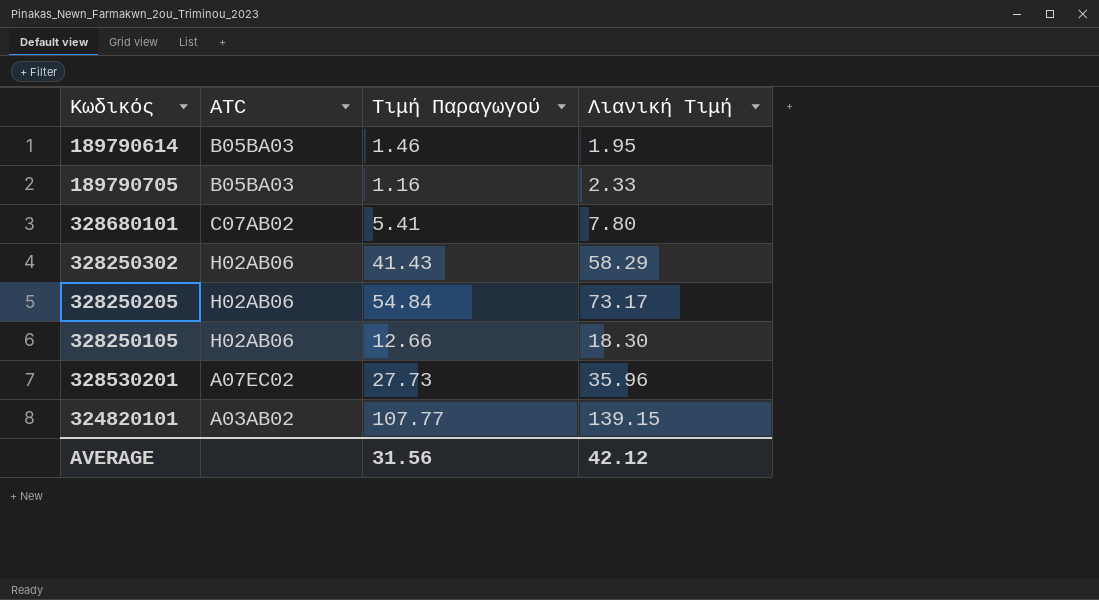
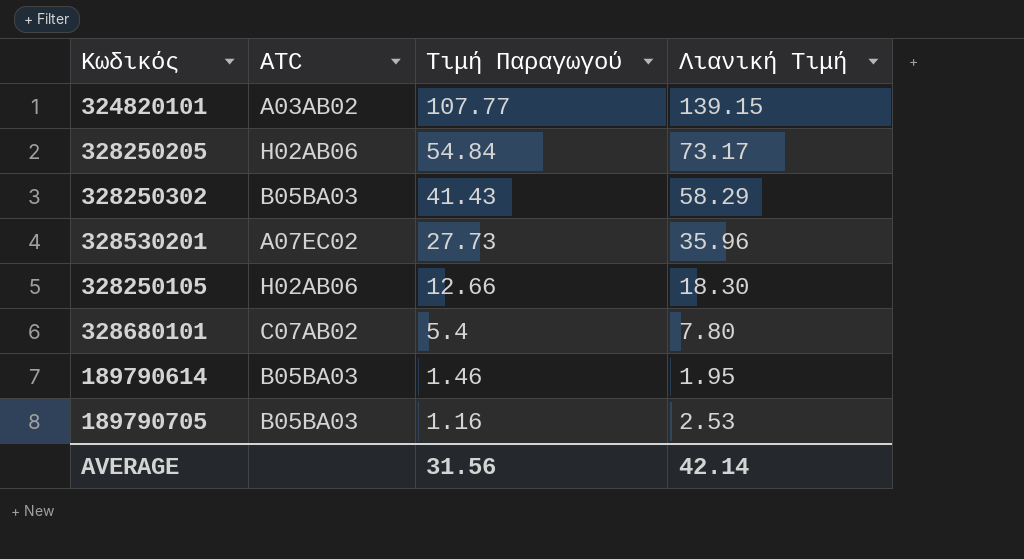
row order: none -> Τιμή Παραγωγού descending
328250302 | ATC: H02AB06 -> B05BA03
328680101 | Τιμή Παραγωγού: 5.41 -> 5.4
189790705 | Λιανική Τιμή: 2.33 -> 2.53
AVERAGE | Λιανική Τιμή: 42.12 -> 42.14

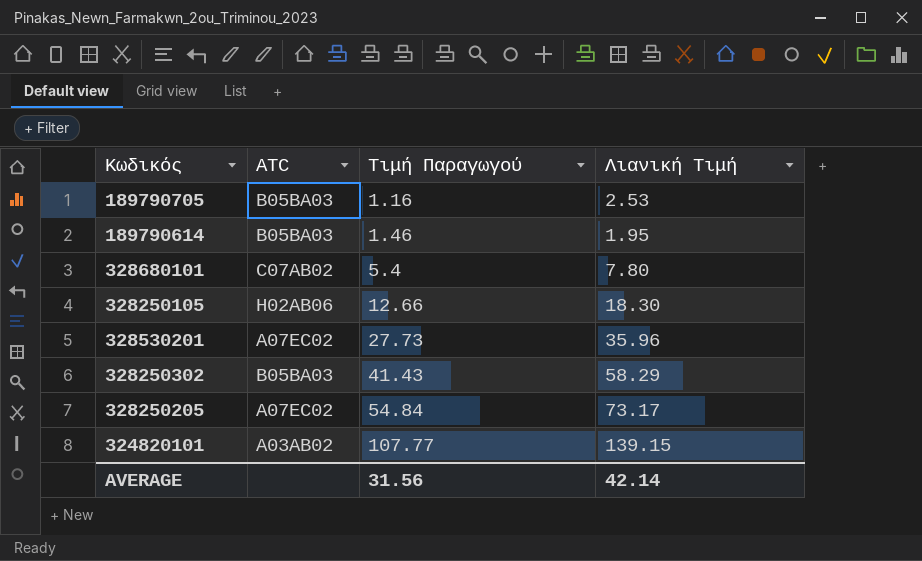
row order: Τιμή Παραγωγού descending -> Τιμή Παραγωγού ascending
328250205 | ATC: H02AB06 -> A07EC02

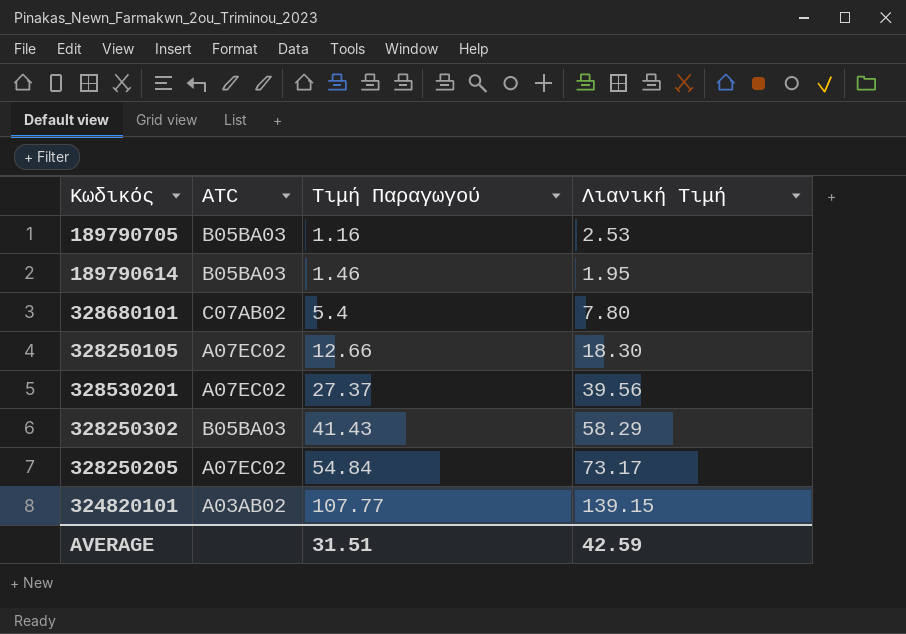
328250105 | ATC: H02AB06 -> A07EC02
328530201 | Τιμή Παραγωγού: 27.73 -> 27.37
328530201 | Λιανική Τιμή: 35.96 -> 39.56
AVERAGE | Τιμή Παραγωγού: 31.56 -> 31.51
AVERAGE | Λιανική Τιμή: 42.14 -> 42.59

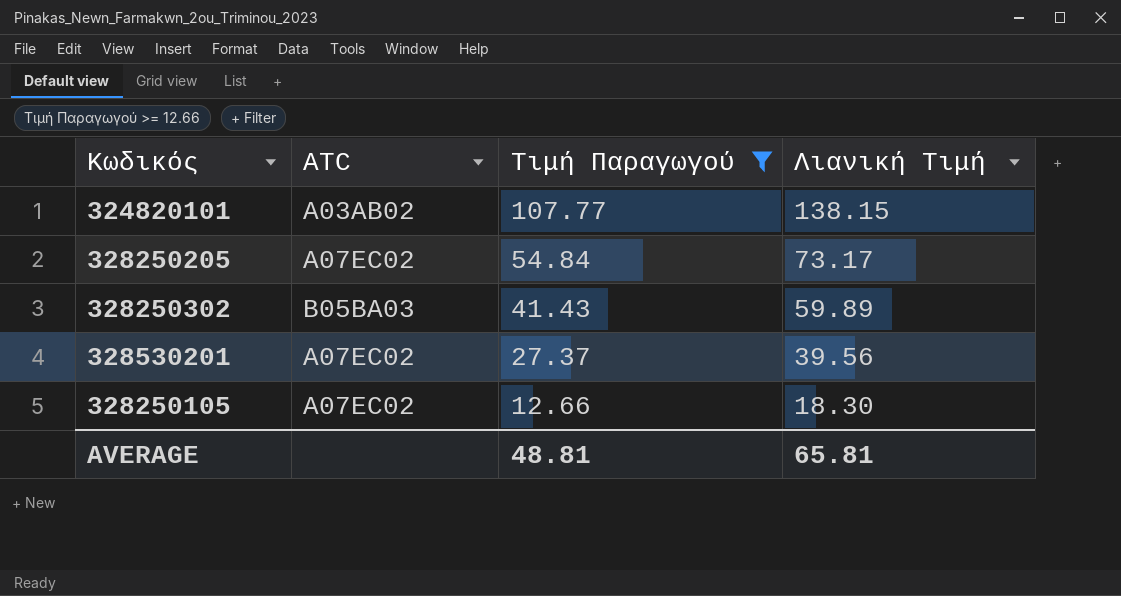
filter: none -> Τιμή Παραγωγού >= 12.66
row order: Τιμή Παραγωγού ascending -> Τιμή Παραγωγού descending
324820101 | Λιανική Τιμή: 139.15 -> 138.15
328250302 | Λιανική Τιμή: 58.29 -> 59.89
AVERAGE | Τιμή Παραγωγού: 31.51 -> 48.81
AVERAGE | Λιανική Τιμή: 42.59 -> 65.81

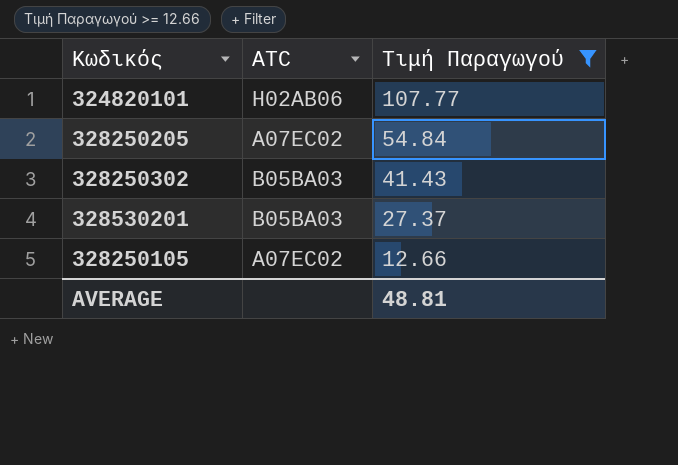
column Λιανική Τιμή | position: 4 -> none
324820101 | ATC: A03AB02 -> H02AB06
328530201 | ATC: A07EC02 -> B05BA03

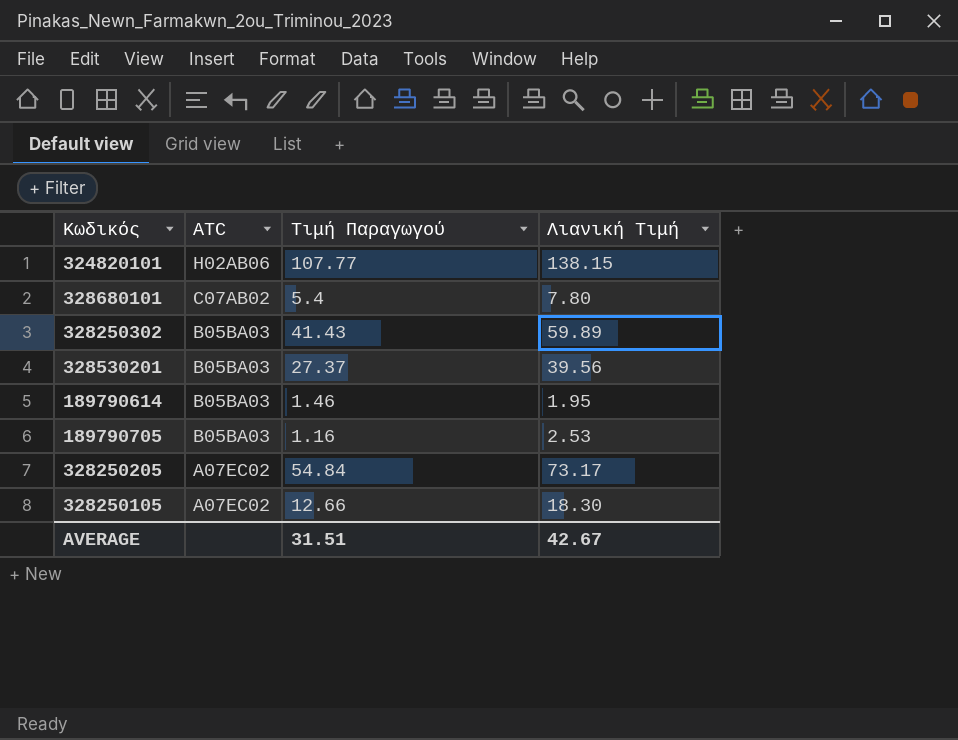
filter: Τιμή Παραγωγού >= 12.66 -> none
row order: Τιμή Παραγωγού descending -> ATC descending
column Λιανική Τιμή | position: none -> 4
AVERAGE | Τιμή Παραγωγού: 48.81 -> 31.51

